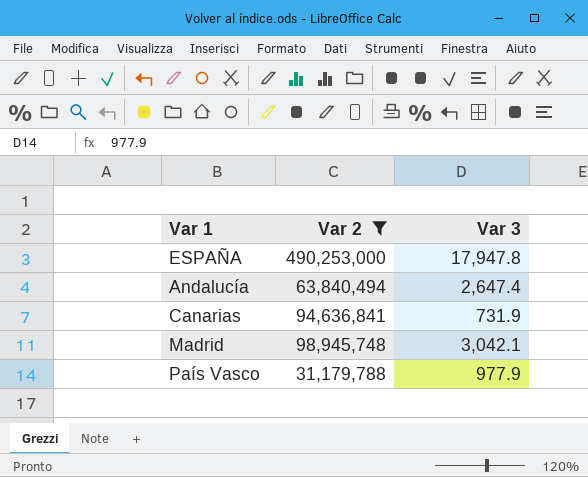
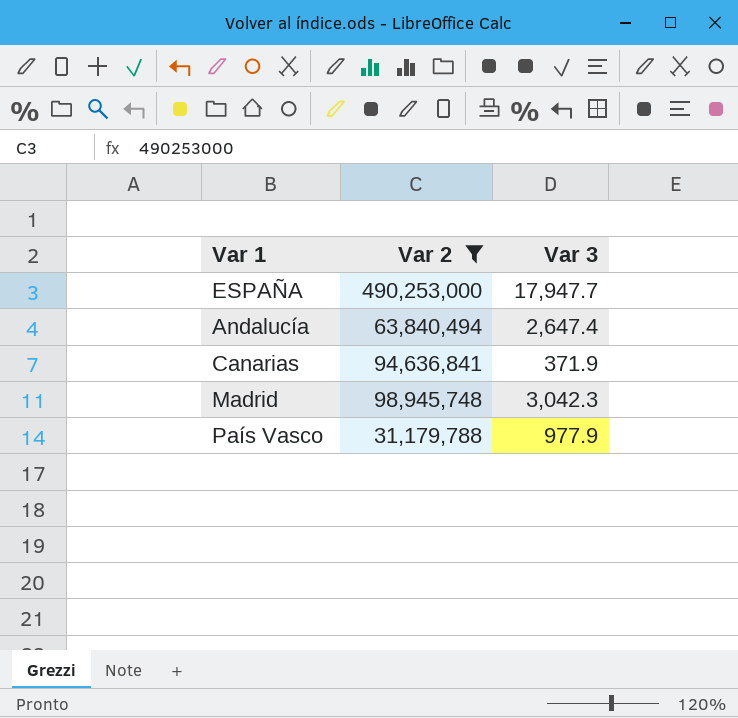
ESPAÑA | Var 3: 17,947.8 -> 17,947.7
Canarias | Var 3: 731.9 -> 371.9
Madrid | Var 3: 3,042.1 -> 3,042.3

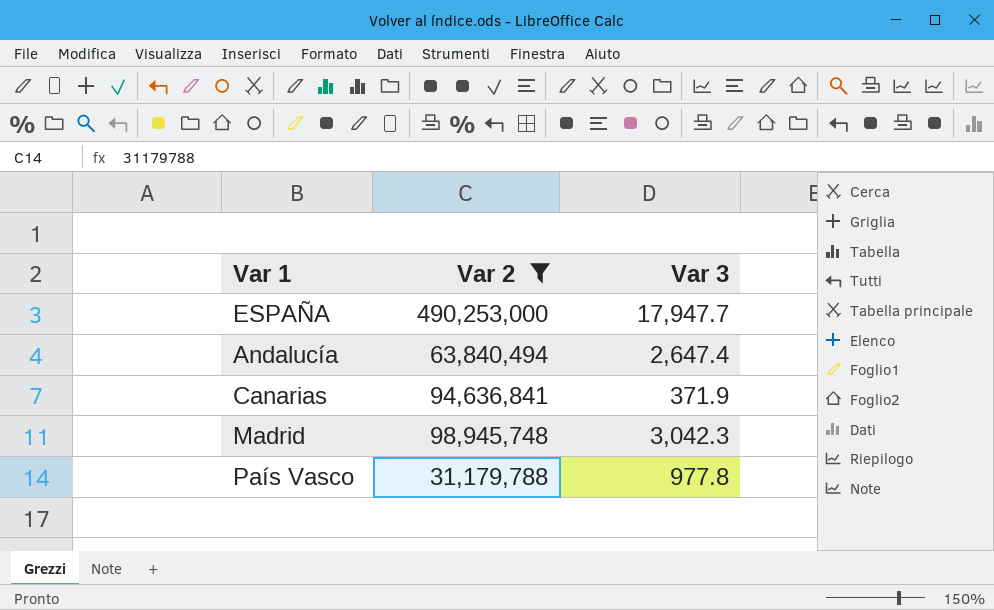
País Vasco | Var 3: 977.9 -> 977.8

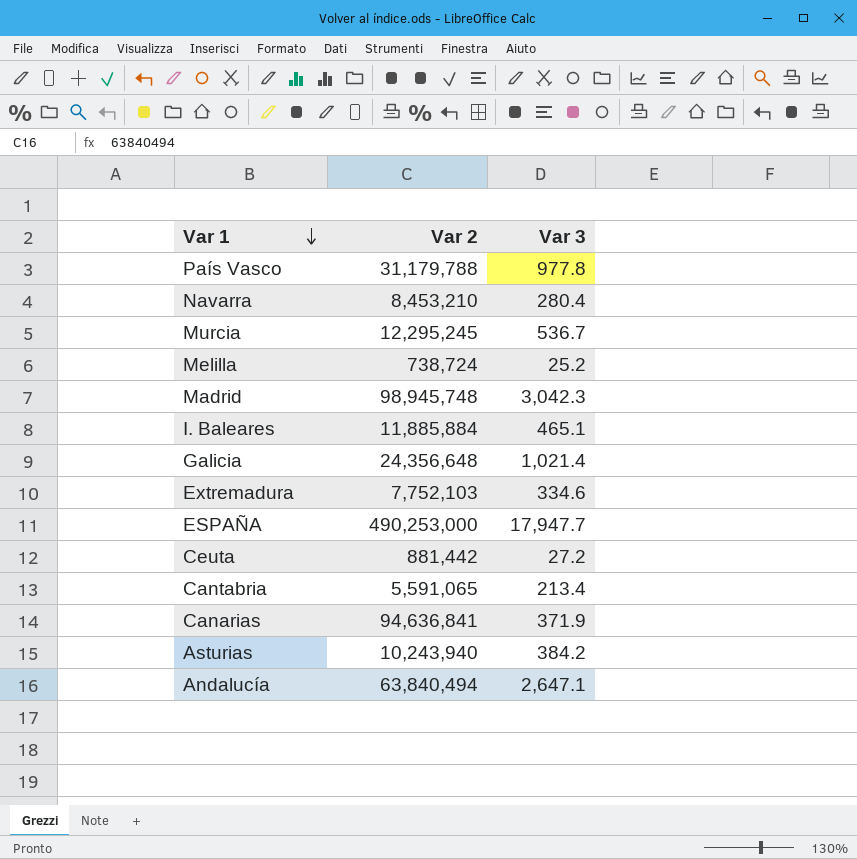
filter: Var 2 >= 31,179,788 -> none
row order: none -> Var 1 descending
Andalucía | Var 3: 2,647.4 -> 2,647.1

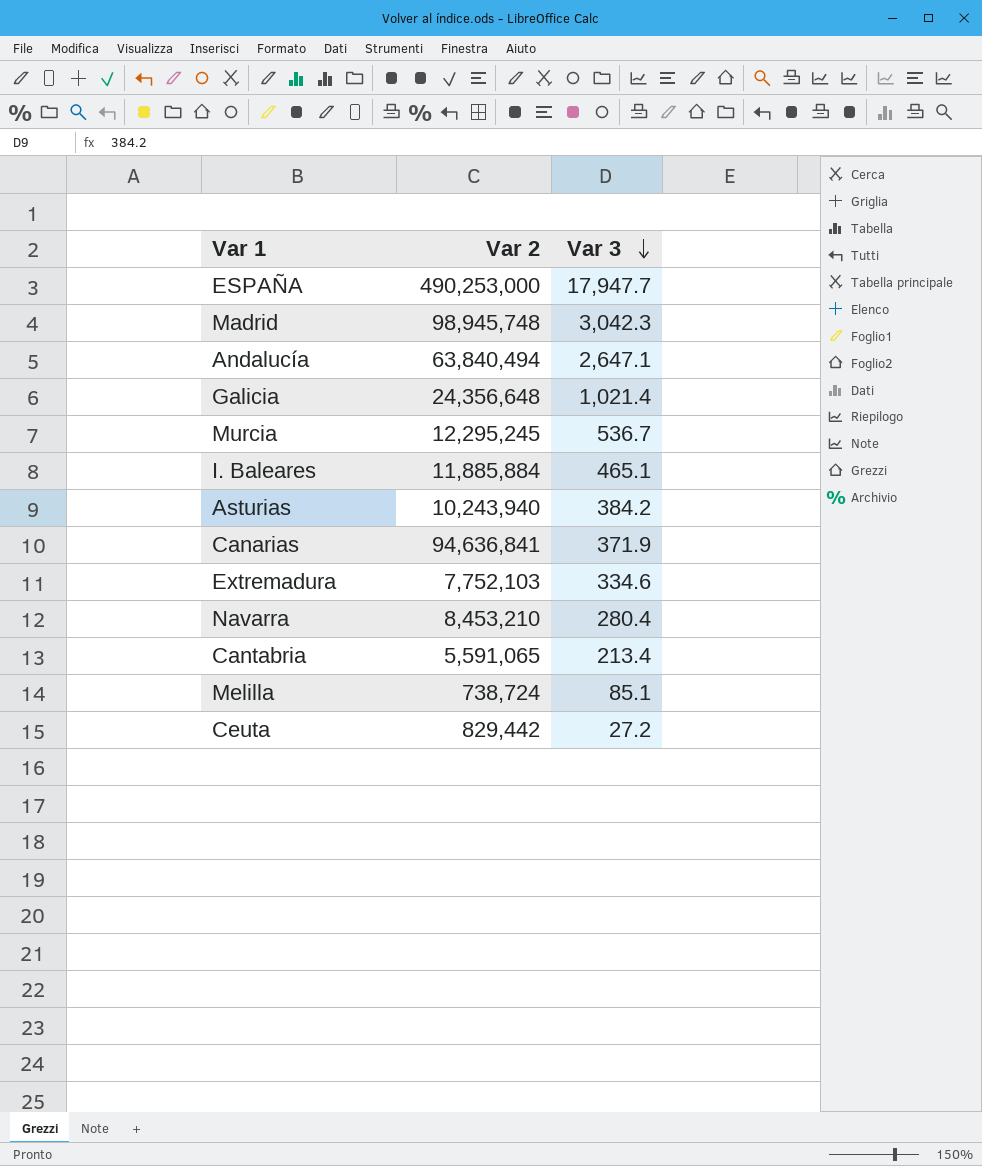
row order: Var 1 descending -> Var 3 descending
row País Vasco: 31,179,788 | 977.8 -> none
Melilla | Var 3: 25.2 -> 85.1
Ceuta | Var 2: 881,442 -> 829,442

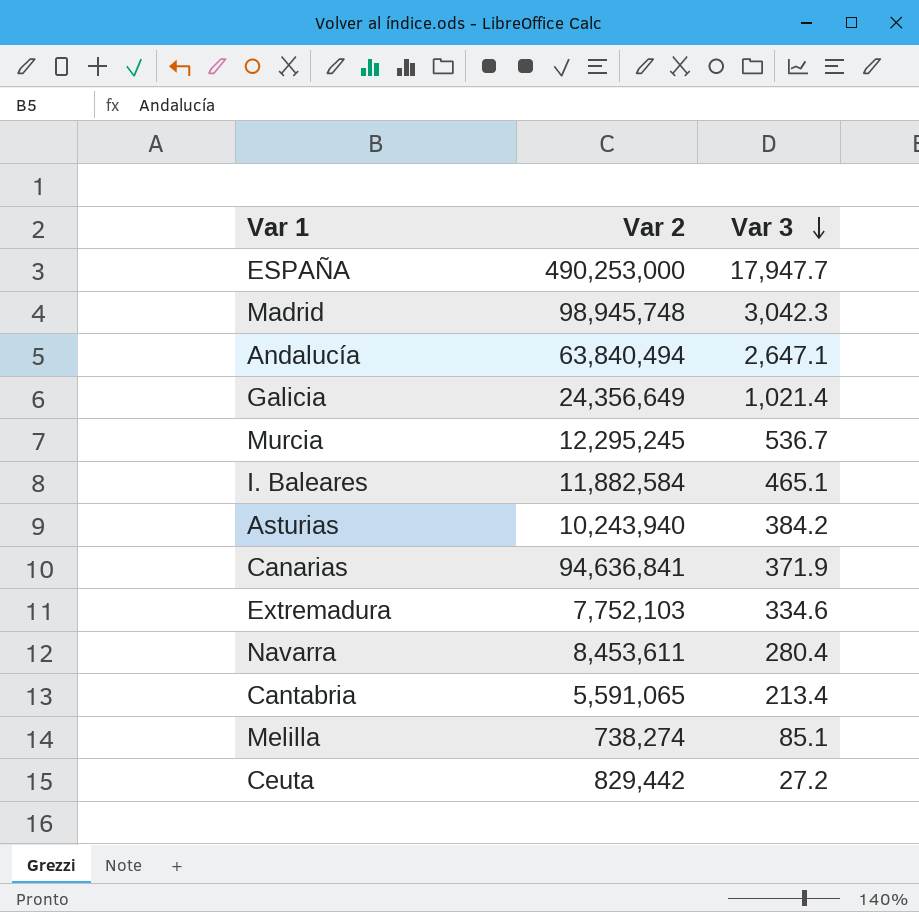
Galicia | Var 2: 24,356,648 -> 24,356,649
I. Baleares | Var 2: 11,885,884 -> 11,882,584
Navarra | Var 2: 8,453,210 -> 8,453,611
Melilla | Var 2: 738,724 -> 738,274

